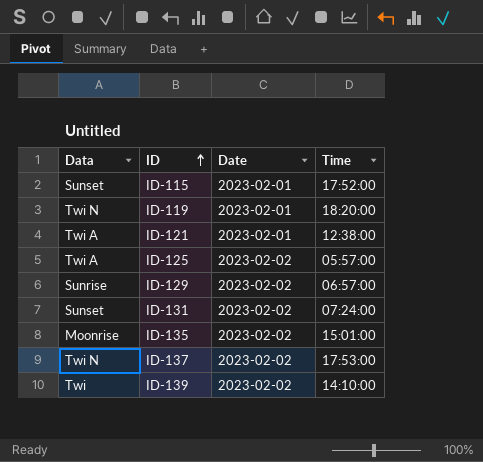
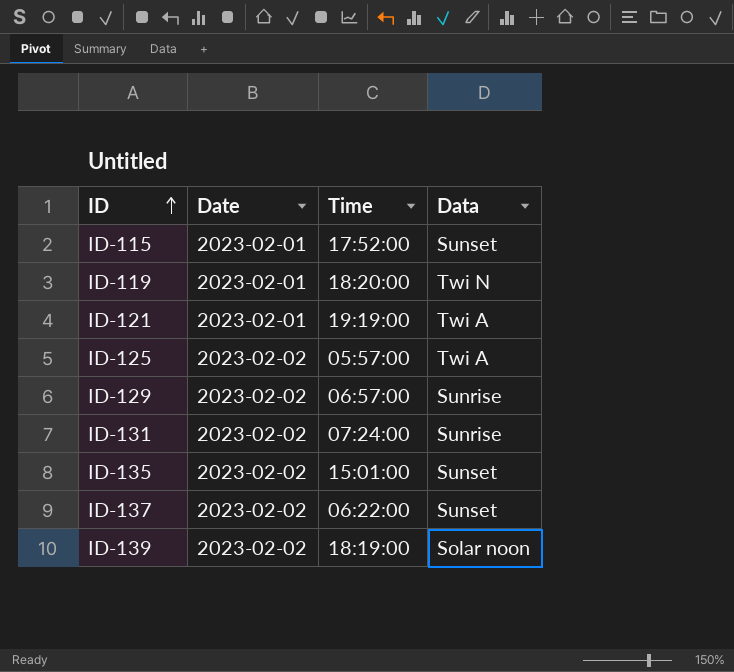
column Data | position: 1 -> 4
ID-121 | Time: 12:38:00 -> 19:19:00
ID-131 | Data: Sunset -> Sunrise
ID-135 | Data: Moonrise -> Sunset
ID-137 | Time: 17:53:00 -> 06:22:00
ID-137 | Data: Twi N -> Sunset
ID-139 | Time: 14:10:00 -> 18:19:00
ID-139 | Data: Twi -> Solar noon

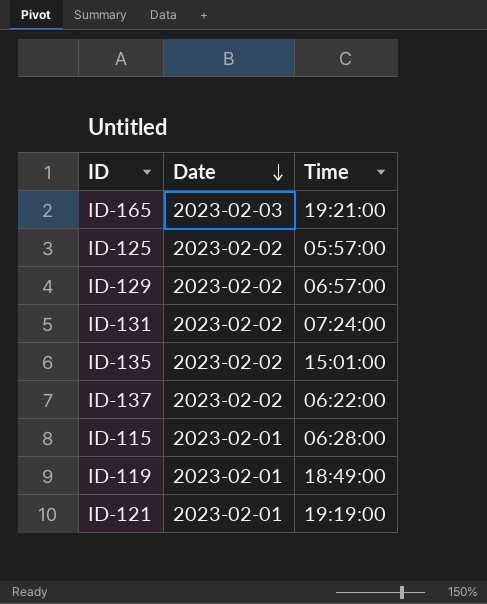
row order: ID ascending -> Date descending
column Data | position: 4 -> none
row ID-139: 2023-02-02 | 18:19:00 | Solar noon -> none
row ID-165: none -> 2023-02-03 | 19:21:00
ID-115 | Time: 17:52:00 -> 06:28:00
ID-119 | Time: 18:20:00 -> 18:49:00

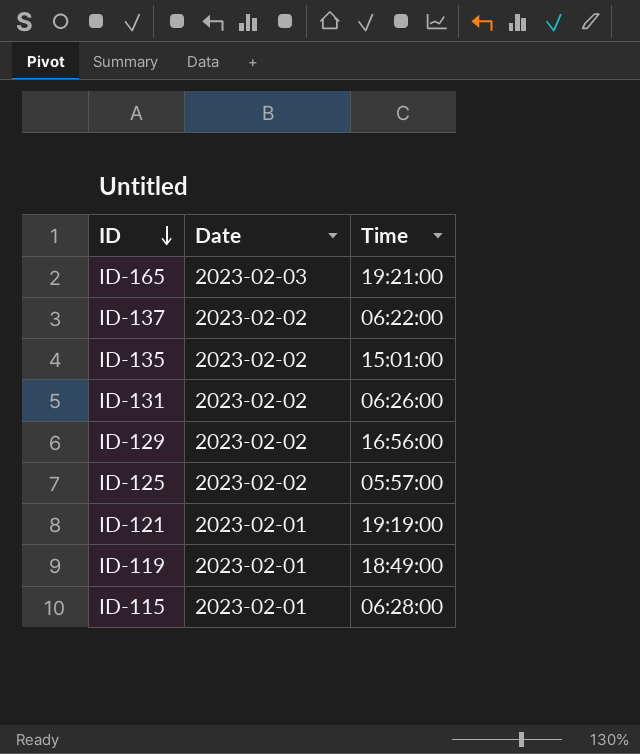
row order: Date descending -> ID descending
ID-131 | Time: 07:24:00 -> 06:26:00
ID-129 | Time: 06:57:00 -> 16:56:00

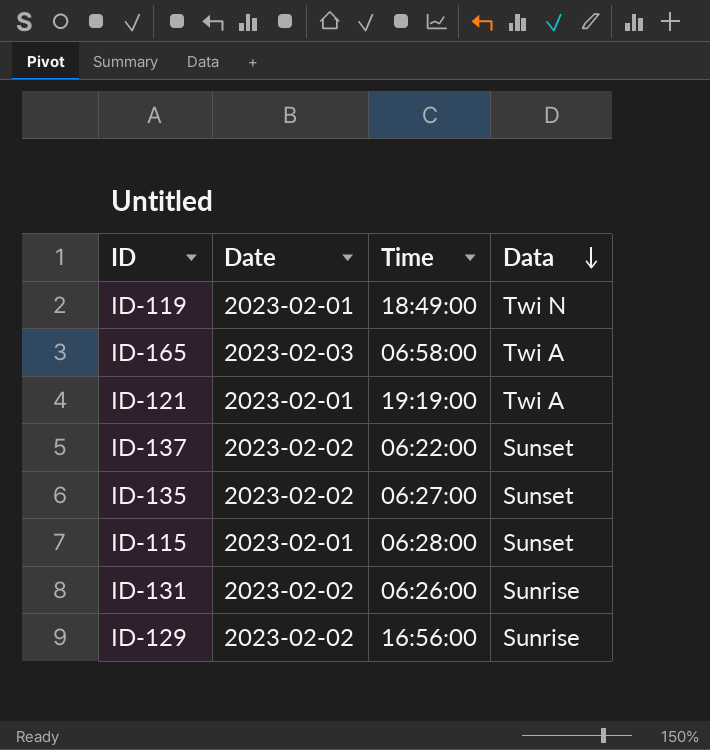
row order: ID descending -> Data descending
column Data | position: none -> 4
row ID-125: 2023-02-02 | 05:57:00 -> none
ID-165 | Time: 19:21:00 -> 06:58:00
ID-135 | Time: 15:01:00 -> 06:27:00

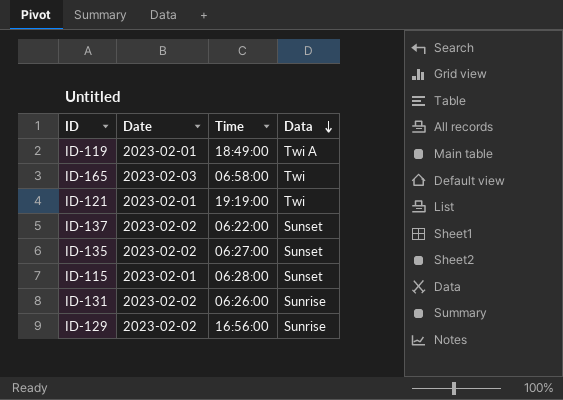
ID-119 | Data: Twi N -> Twi A
ID-165 | Data: Twi A -> Twi
ID-121 | Data: Twi A -> Twi

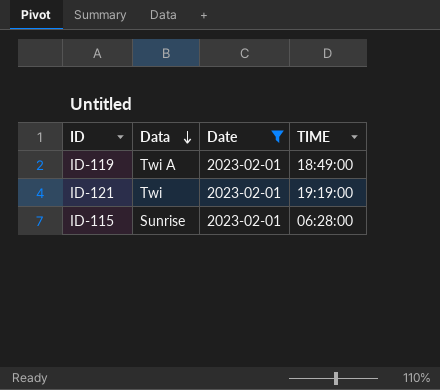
filter: none -> Date = 2023-02-01
column Data | position: 4 -> 2
column name: Time -> TIME
ID-115 | Data: Sunset -> Sunrise

